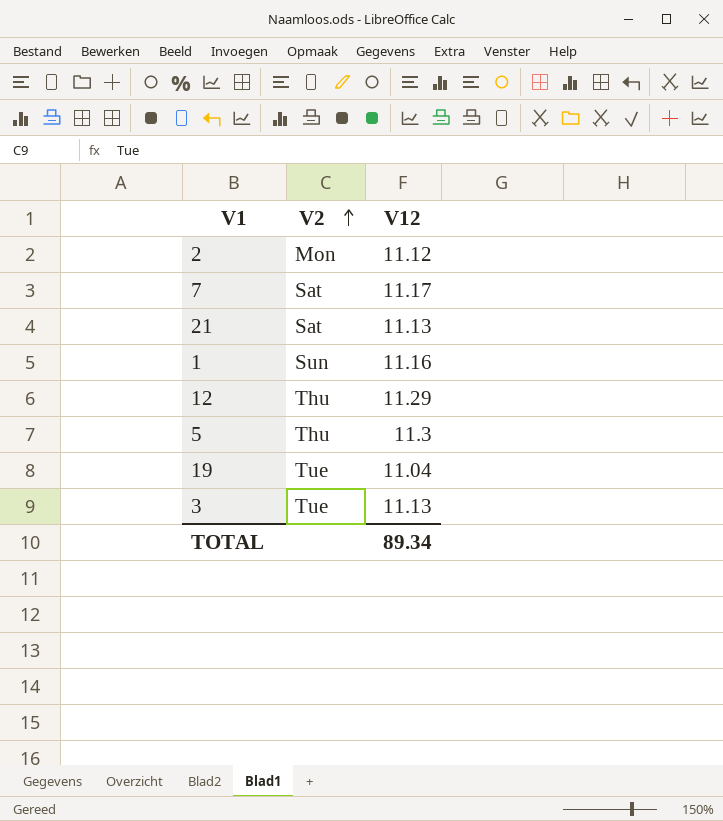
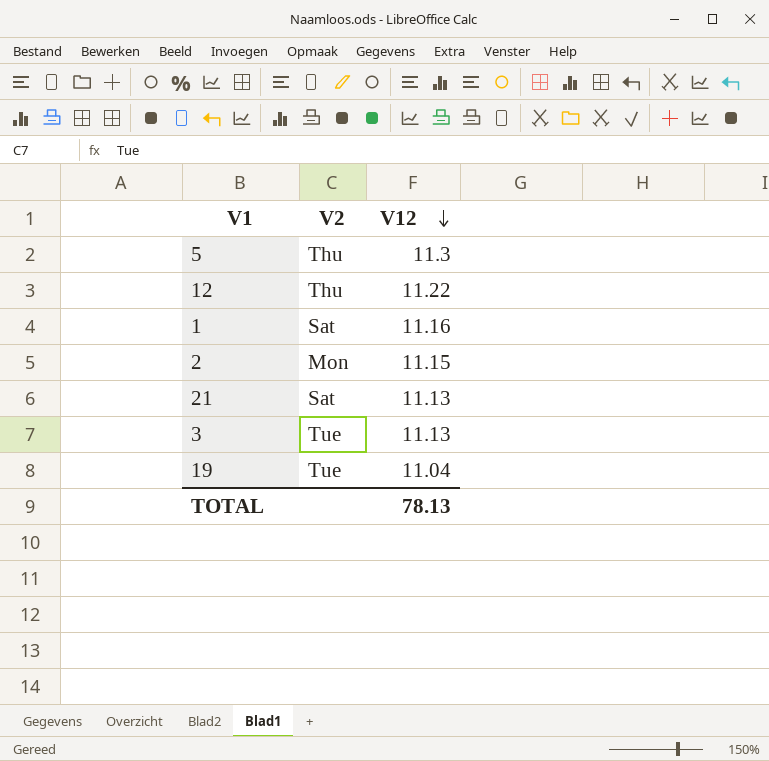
row order: V2 ascending -> V12 descending
row 7: Sat | 11.17 -> none
12 | V12: 11.29 -> 11.22
1 | V2: Sun -> Sat
2 | V12: 11.12 -> 11.15
TOTAL | V12: 89.34 -> 78.13

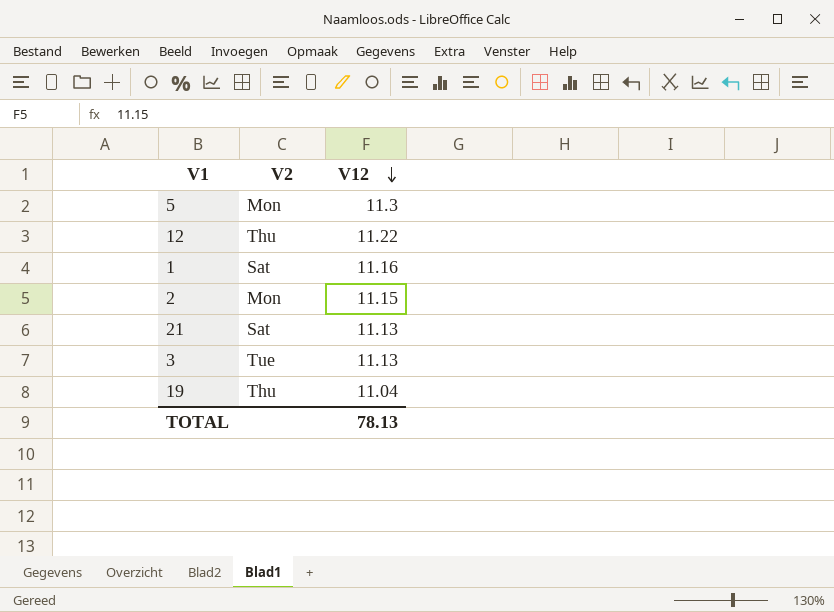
5 | V2: Thu -> Mon
19 | V2: Tue -> Thu

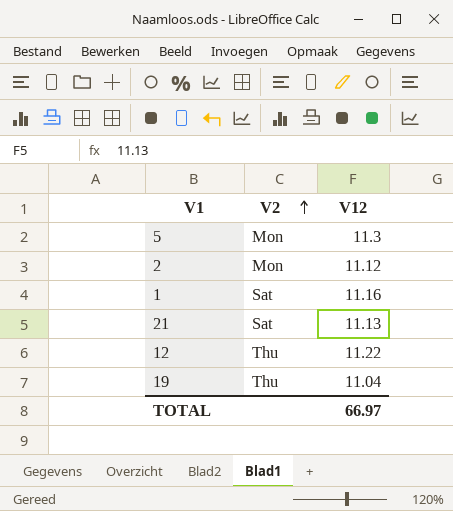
row order: V12 descending -> V2 ascending
row 3: Tue | 11.13 -> none
2 | V12: 11.15 -> 11.12
TOTAL | V12: 78.13 -> 66.97

